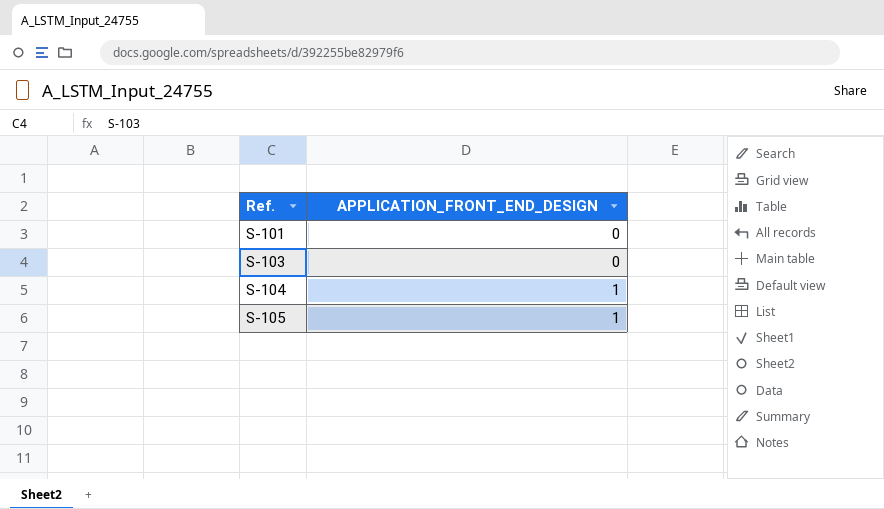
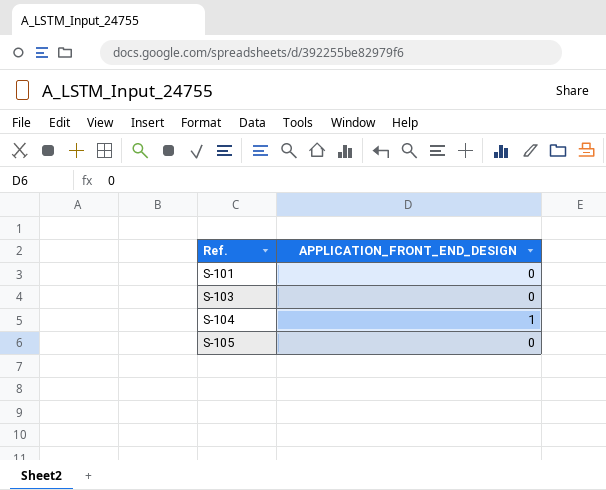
S-105 | APPLICATION_FRONT_END_DESIGN: 1 -> 0

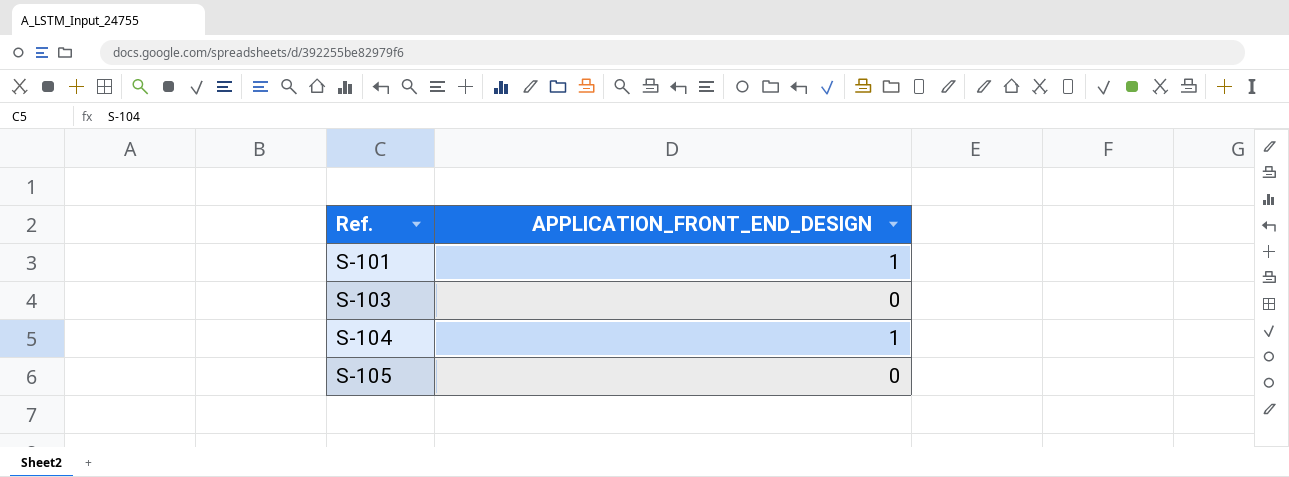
S-101 | APPLICATION_FRONT_END_DESIGN: 0 -> 1

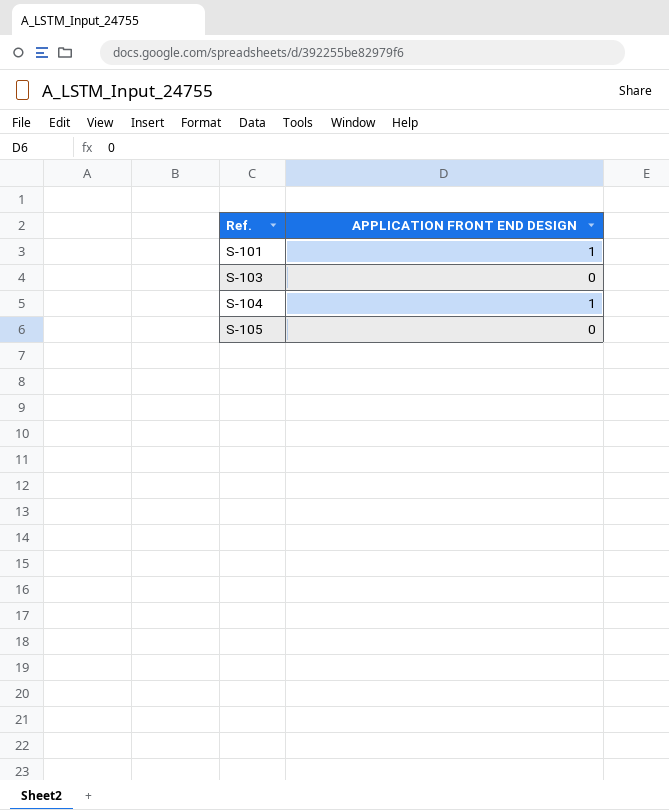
column name: APPLICATION_FRONT_END_DESIGN -> APPLICATION FRONT END DESIGN

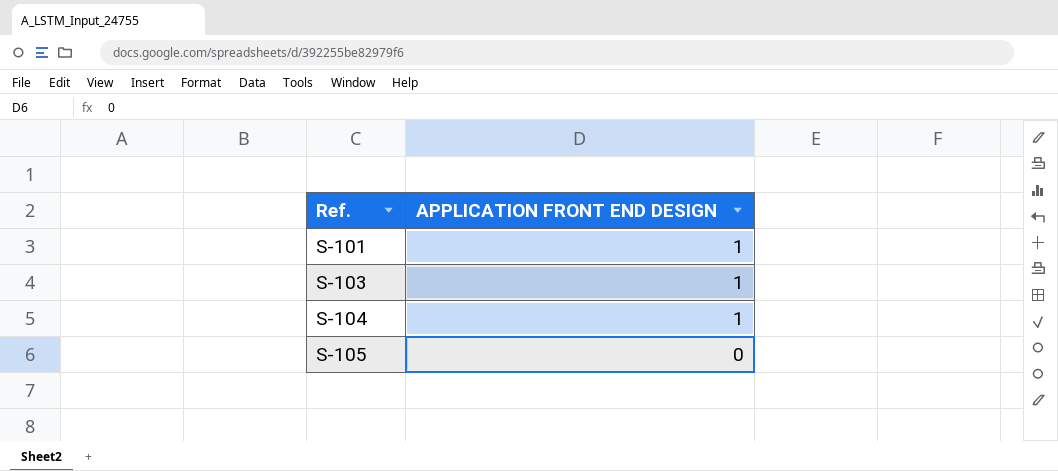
S-103 | APPLICATION FRONT END DESIGN: 0 -> 1

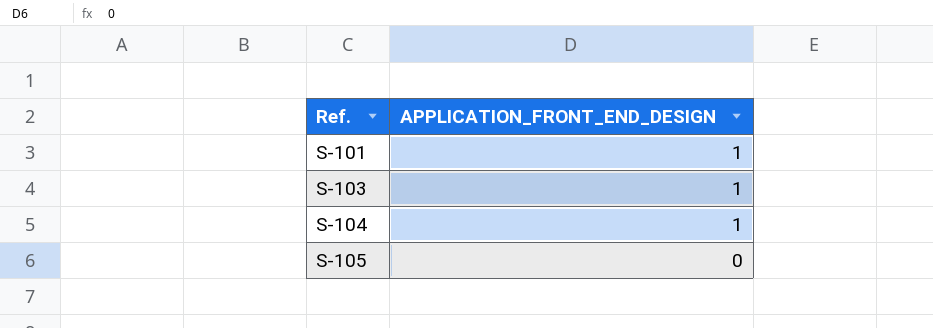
column name: APPLICATION FRONT END DESIGN -> APPLICATION_FRONT_END_DESIGN

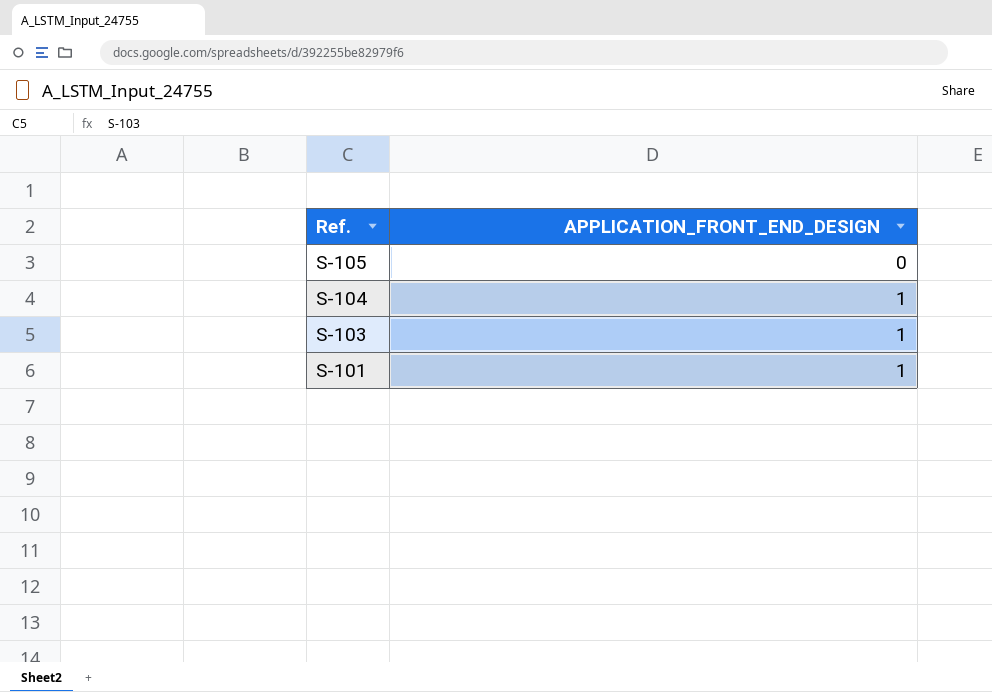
row order: Ref. ascending -> Ref. descending

